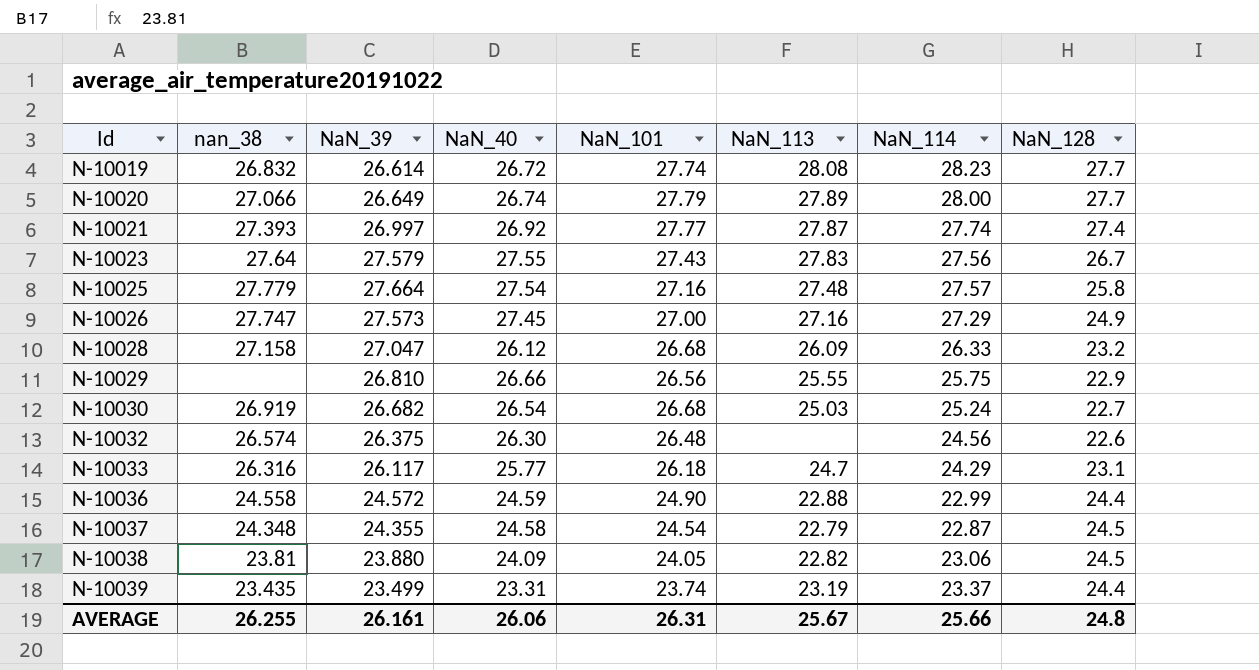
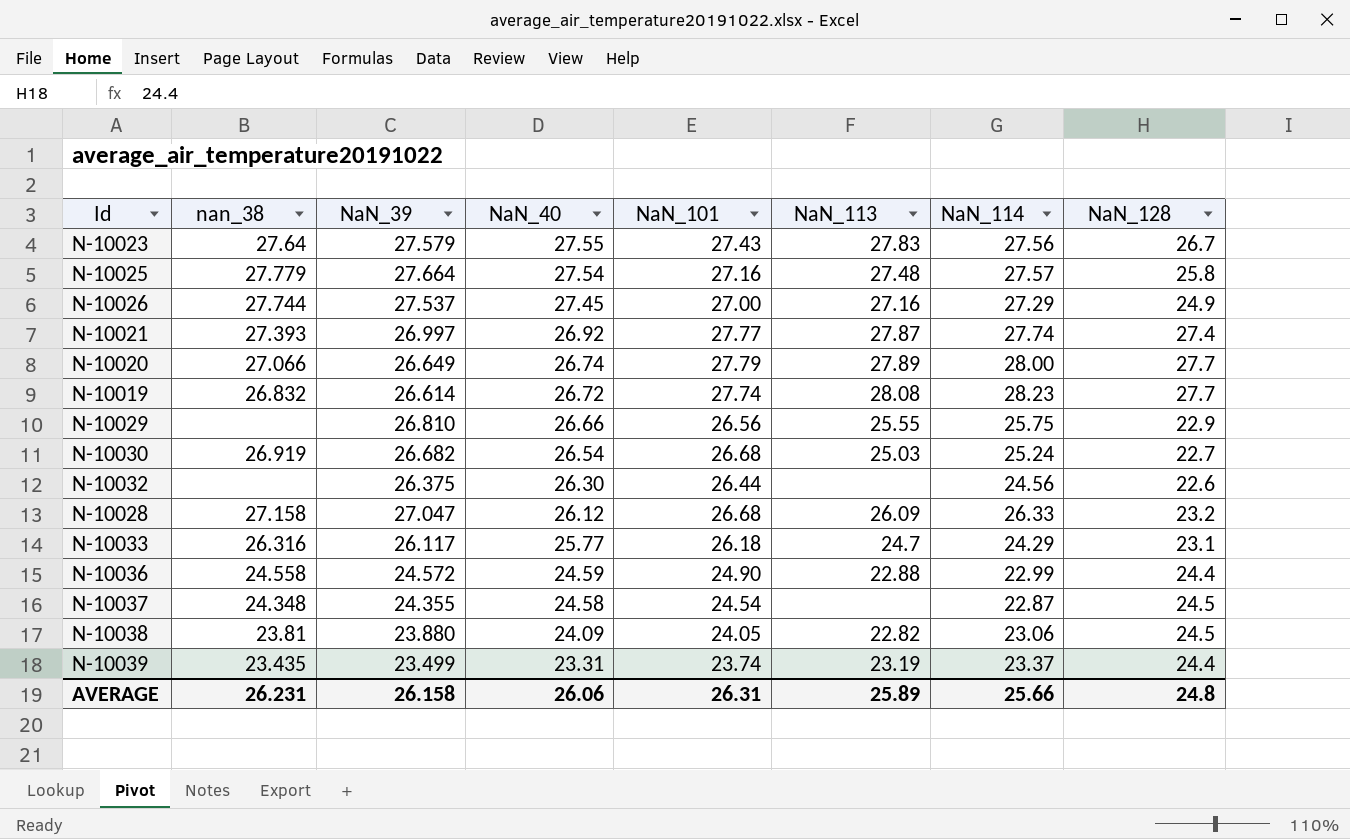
row order: Id ascending -> NaN_40 descending
N-10026 | nan_38: 27.747 -> 27.744
N-10026 | NaN_39: 27.573 -> 27.537
N-10032 | nan_38: 26.574 -> none
N-10032 | NaN_101: 26.48 -> 26.44
N-10037 | NaN_113: 22.79 -> none
AVERAGE | nan_38: 26.255 -> 26.231
AVERAGE | NaN_39: 26.161 -> 26.158
AVERAGE | NaN_113: 25.67 -> 25.89

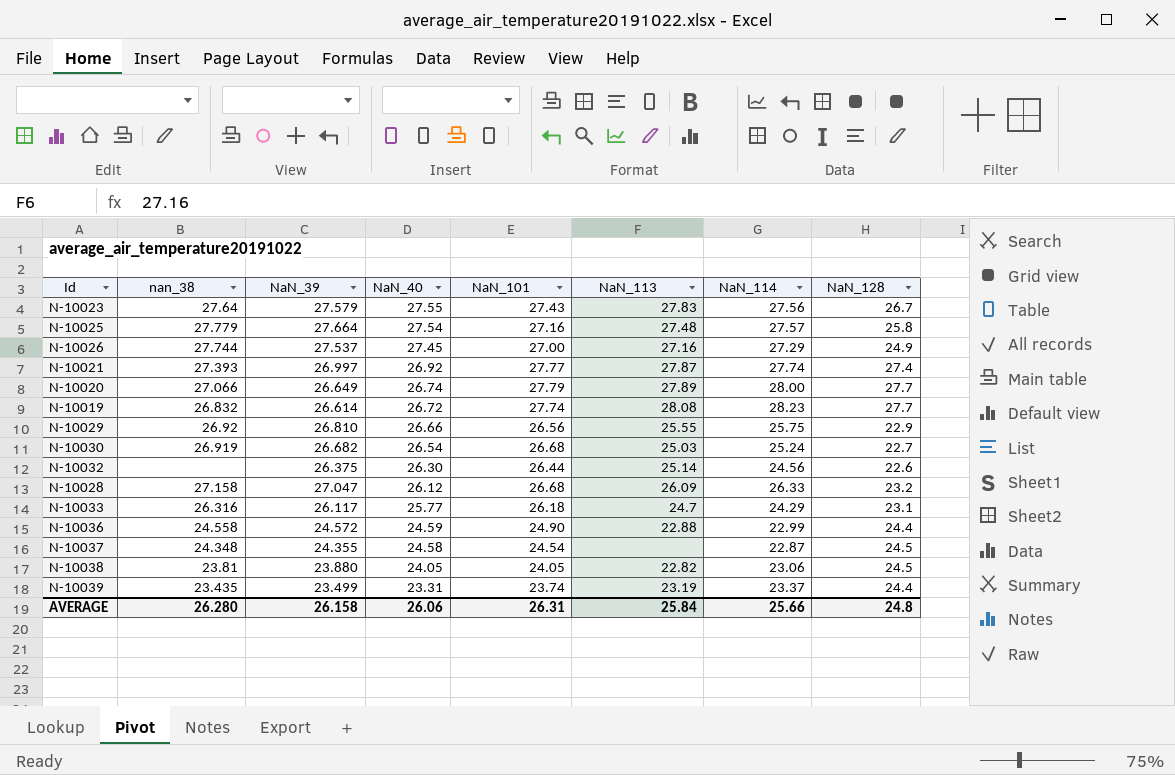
N-10029 | nan_38: none -> 26.92
N-10032 | NaN_113: none -> 25.14
N-10038 | NaN_40: 24.09 -> 24.05
AVERAGE | nan_38: 26.231 -> 26.280
AVERAGE | NaN_113: 25.89 -> 25.84

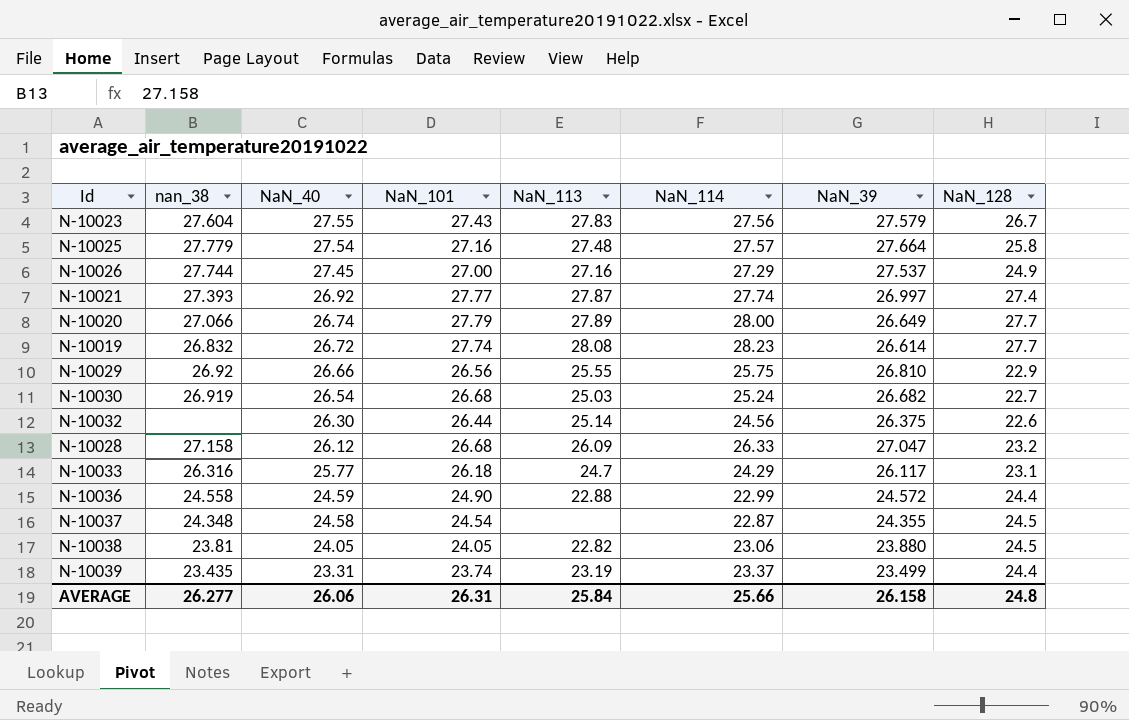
column NaN_39 | position: 3 -> 7
N-10023 | nan_38: 27.64 -> 27.604
AVERAGE | nan_38: 26.280 -> 26.277

